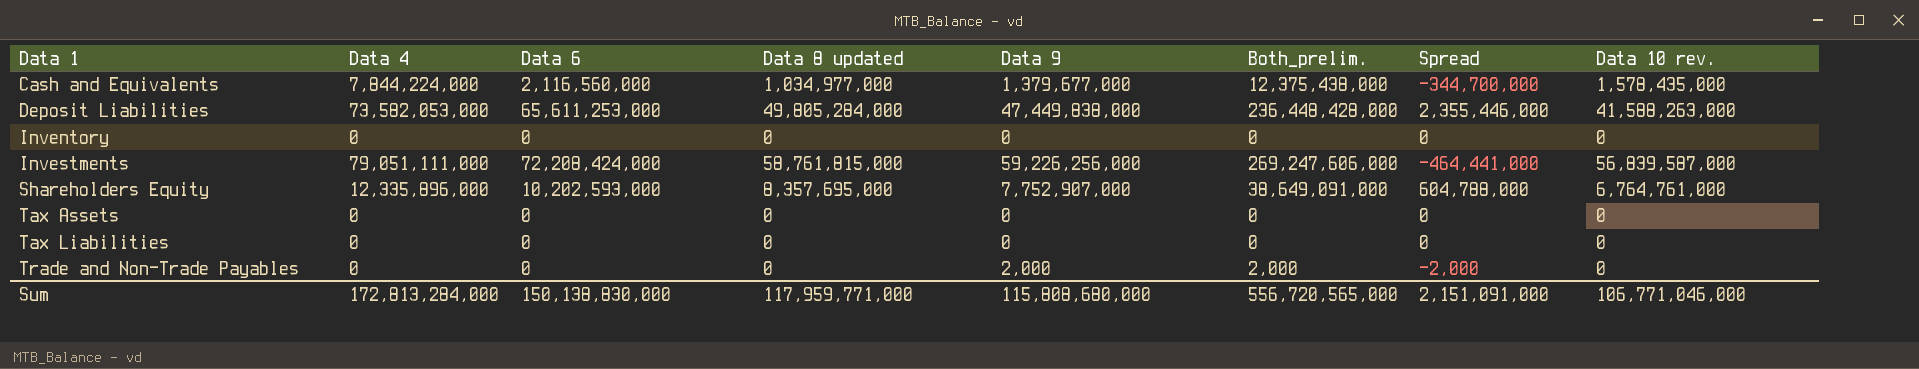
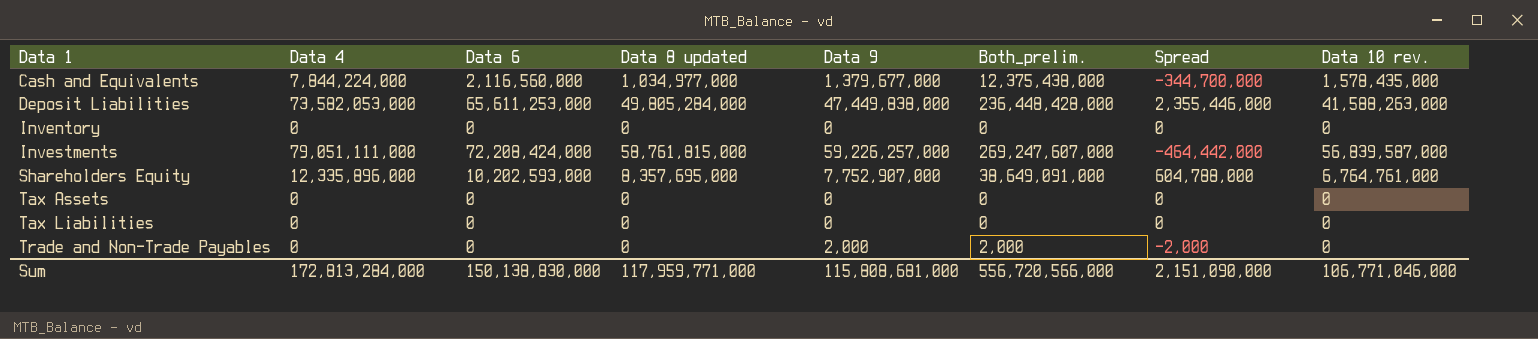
Investments | Data 9: 59,226,256,000 -> 59,226,257,000
Investments | Both_prelim.: 269,247,606,000 -> 269,247,607,000
Investments | Spread: -464,441,000 -> -464,442,000
Sum | Data 9: 115,808,680,000 -> 115,808,681,000
Sum | Both_prelim.: 556,720,565,000 -> 556,720,566,000
Sum | Spread: 2,151,091,000 -> 2,151,090,000

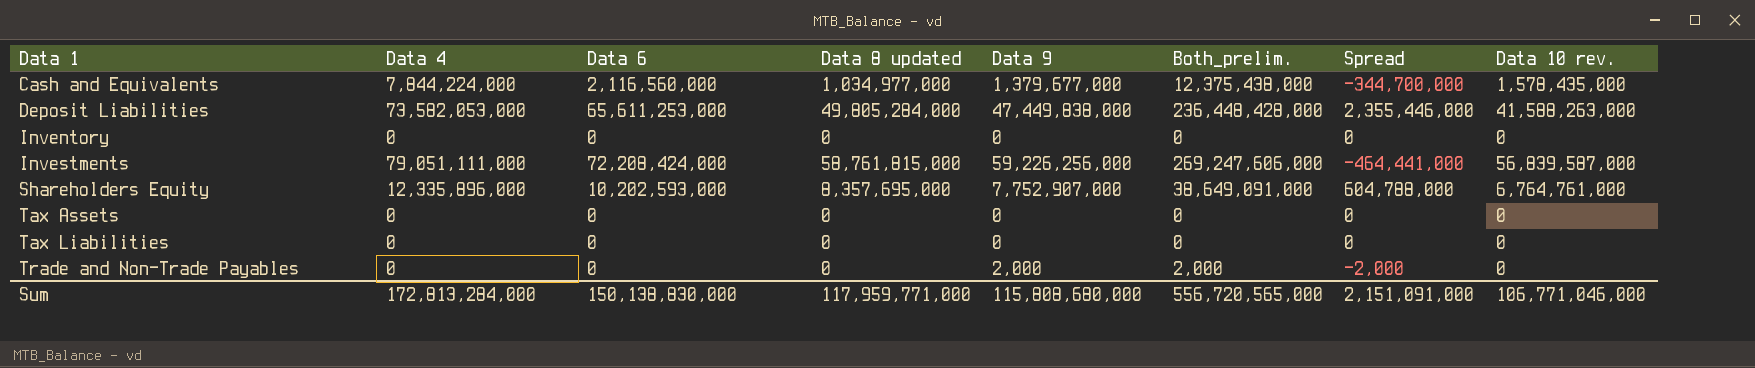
Investments | Data 9: 59,226,257,000 -> 59,226,256,000
Investments | Both_prelim.: 269,247,607,000 -> 269,247,606,000
Investments | Spread: -464,442,000 -> -464,441,000
Sum | Data 9: 115,808,681,000 -> 115,808,680,000
Sum | Both_prelim.: 556,720,566,000 -> 556,720,565,000
Sum | Spread: 2,151,090,000 -> 2,151,091,000

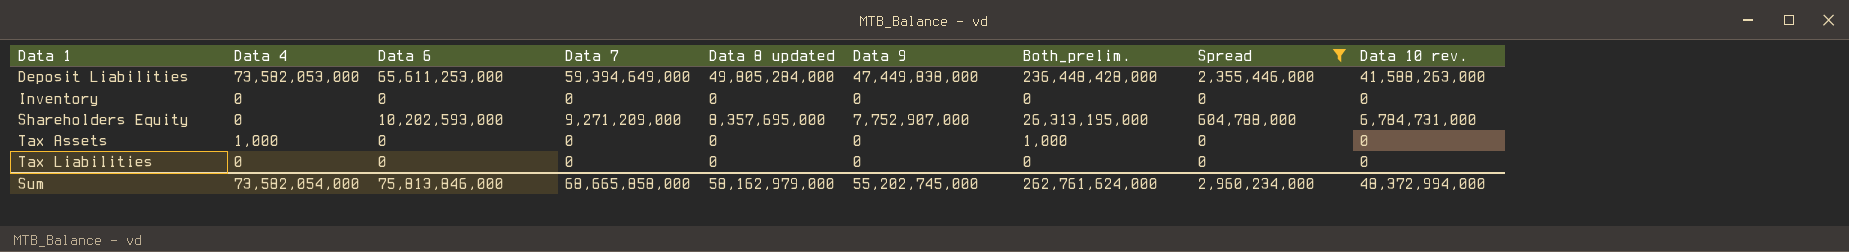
filter: none -> Spread >= 0
column Data 7 | position: none -> 4
Shareholders Equity | Data 4: 12,335,896,000 -> 0
Shareholders Equity | Both_prelim.: 38,649,091,000 -> 26,313,195,000
Shareholders Equity | Data 10 rev.: 6,764,761,000 -> 6,784,731,000
Tax Assets | Data 4: 0 -> 1,000
Tax Assets | Both_prelim.: 0 -> 1,000
Sum | Data 4: 172,813,284,000 -> 73,582,054,000
Sum | Data 6: 150,138,830,000 -> 75,813,846,000
Sum | Data 8 updated: 117,959,771,000 -> 58,162,979,000
Sum | Data 9: 115,808,680,000 -> 55,202,745,000
Sum | Both_prelim.: 556,720,565,000 -> 262,761,624,000
Sum | Spread: 2,151,091,000 -> 2,960,234,000
Sum | Data 10 rev.: 106,771,046,000 -> 48,372,994,000

